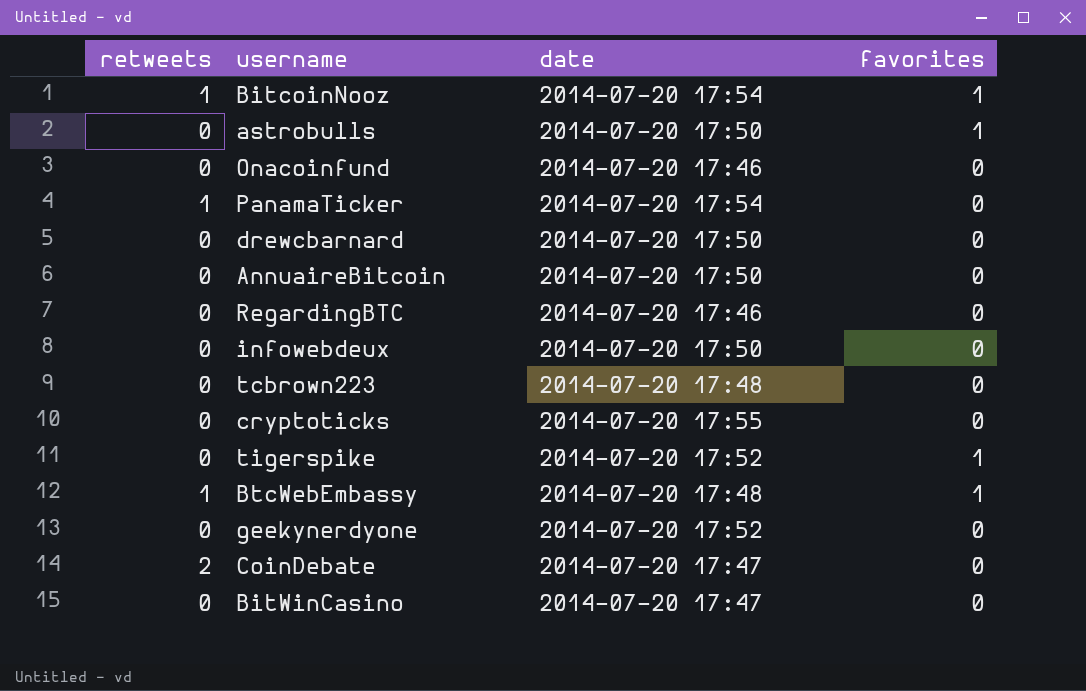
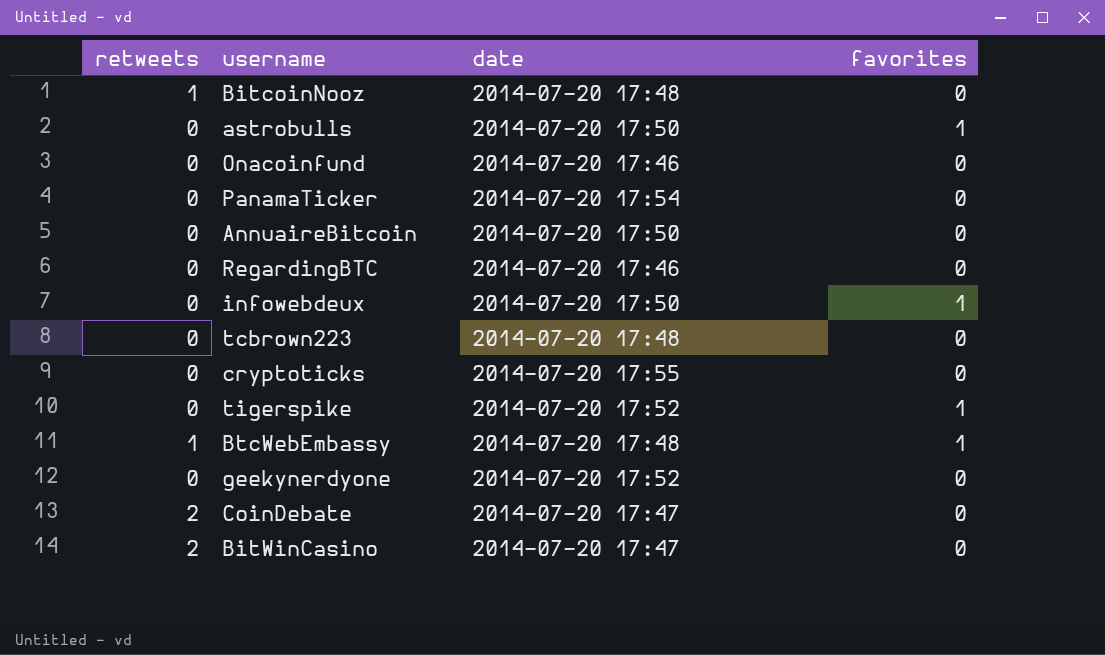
row drewcbarnard: 0 | 2014-07-20 17:50 | 0 -> none
BitcoinNooz | date: 2014-07-20 17:54 -> 2014-07-20 17:48
BitcoinNooz | favorites: 1 -> 0
PanamaTicker | retweets: 1 -> 0
infowebdeux | favorites: 0 -> 1
BitWinCasino | retweets: 0 -> 2

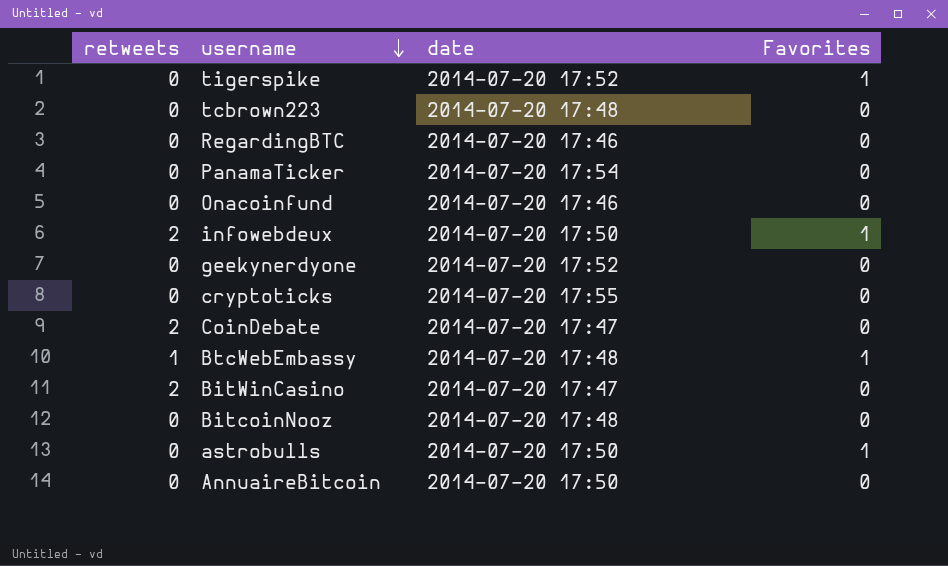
row order: none -> username descending
column name: favorites -> Favorites
infowebdeux | retweets: 0 -> 2
BitcoinNooz | retweets: 1 -> 0

